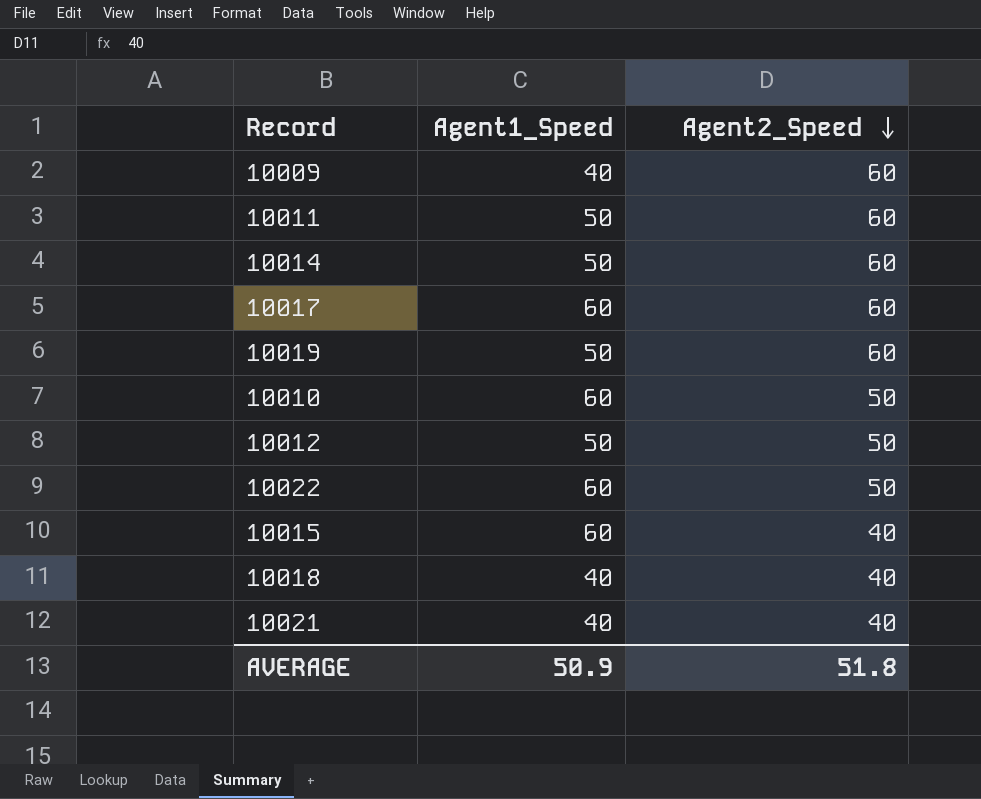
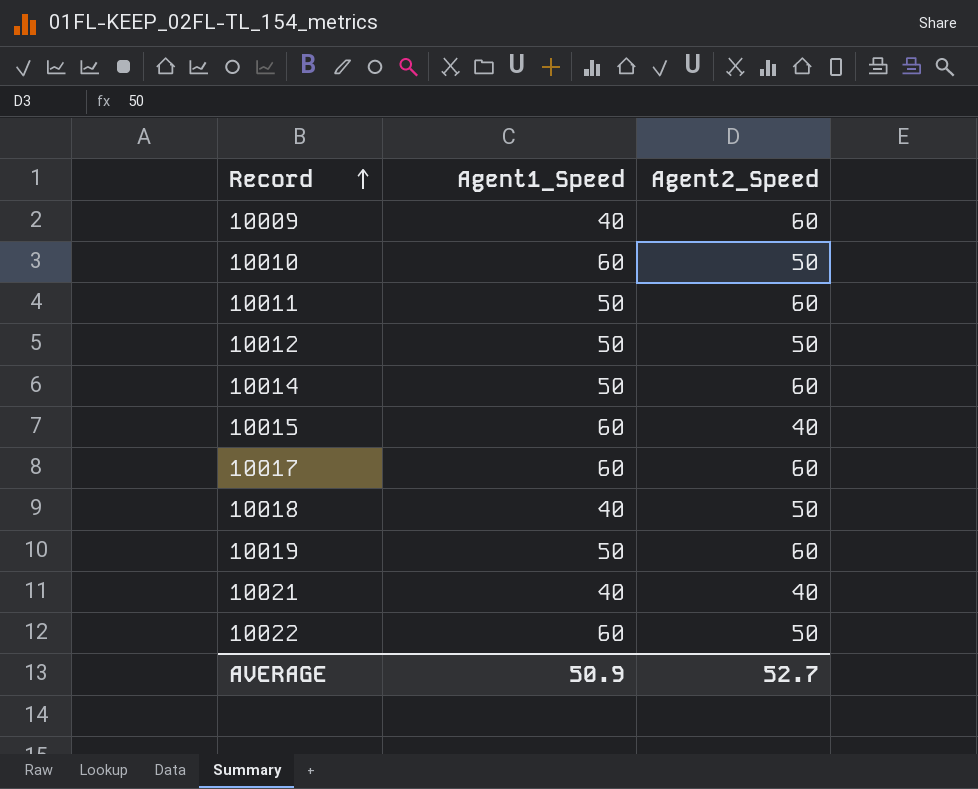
row order: Agent2_Speed descending -> Record ascending
10018 | Agent2_Speed: 40 -> 50
AVERAGE | Agent2_Speed: 51.8 -> 52.7

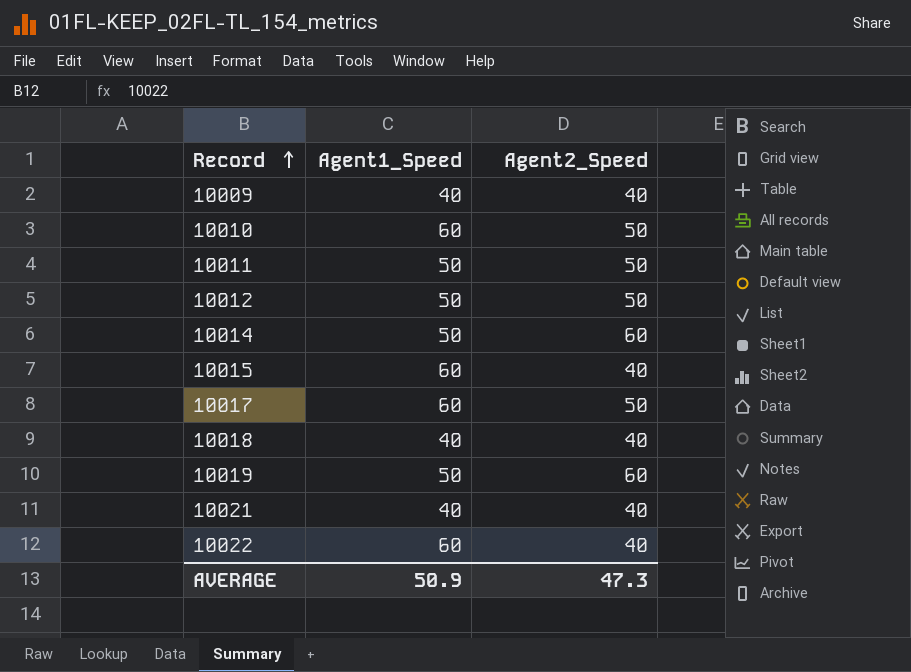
10009 | Agent2_Speed: 60 -> 40
10011 | Agent2_Speed: 60 -> 50
10017 | Agent2_Speed: 60 -> 50
10018 | Agent2_Speed: 50 -> 40
10022 | Agent2_Speed: 50 -> 40
AVERAGE | Agent2_Speed: 52.7 -> 47.3

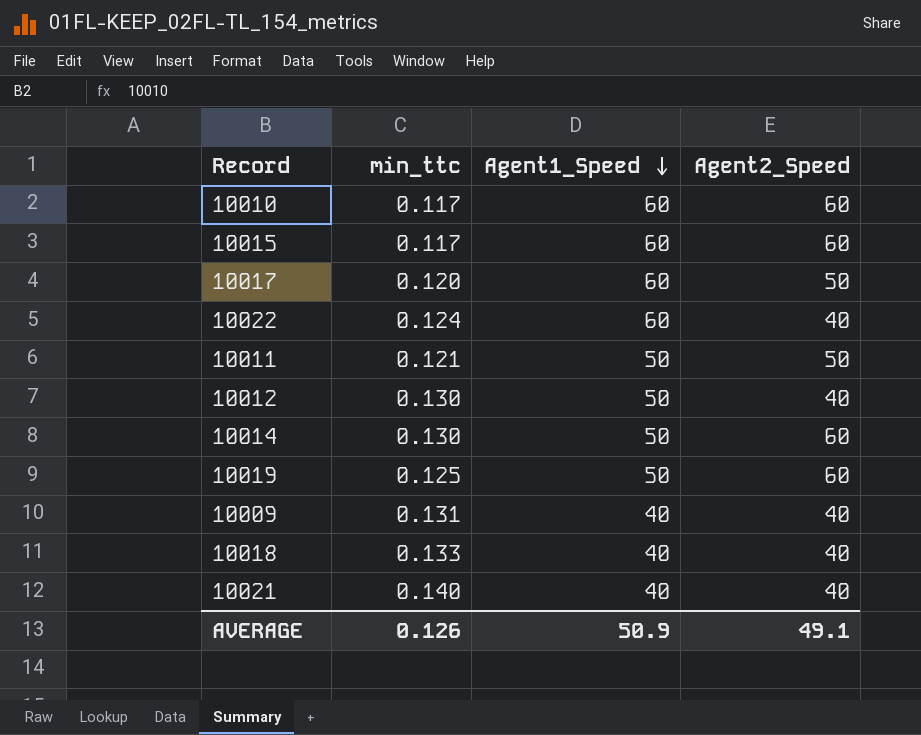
row order: Record ascending -> Agent1_Speed descending
column min_ttc | position: none -> 2
10010 | Agent2_Speed: 50 -> 60
10015 | Agent2_Speed: 40 -> 60
10012 | Agent2_Speed: 50 -> 40
AVERAGE | Agent2_Speed: 47.3 -> 49.1

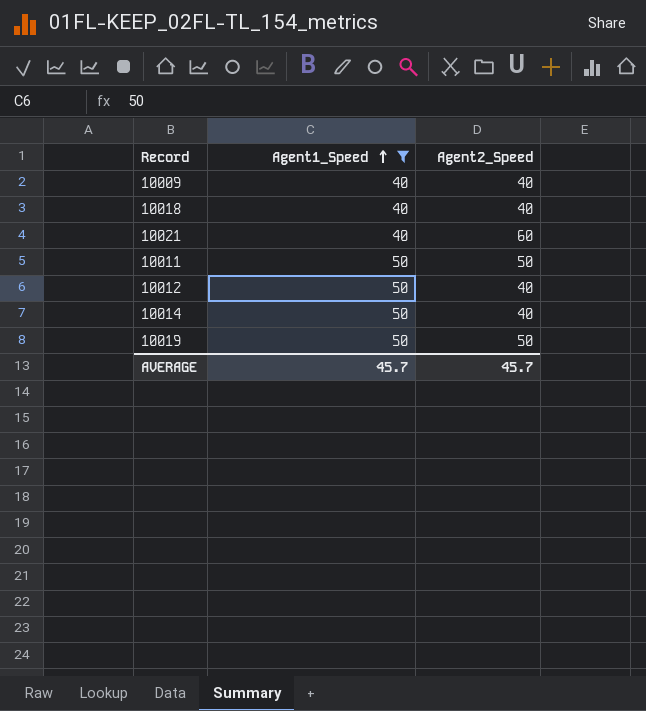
filter: none -> Agent1_Speed != 60
row order: Agent1_Speed descending -> Agent1_Speed ascending
column min_ttc | position: 2 -> none
10021 | Agent2_Speed: 40 -> 60
10014 | Agent2_Speed: 60 -> 40
10019 | Agent2_Speed: 60 -> 50
AVERAGE | Agent1_Speed: 50.9 -> 45.7
AVERAGE | Agent2_Speed: 49.1 -> 45.7

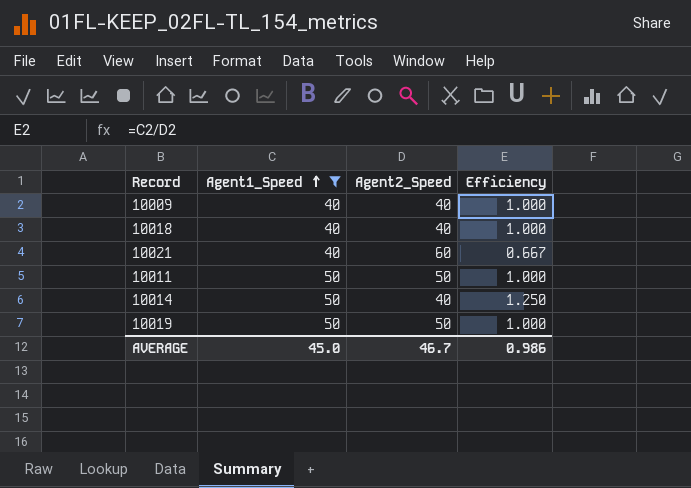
column Efficiency | formula: none -> [Agent1_Speed] / [Agent2_Speed]
row 10012: 50 | 40 -> none
AVERAGE | Agent1_Speed: 45.7 -> 45.0
AVERAGE | Agent2_Speed: 45.7 -> 46.7

